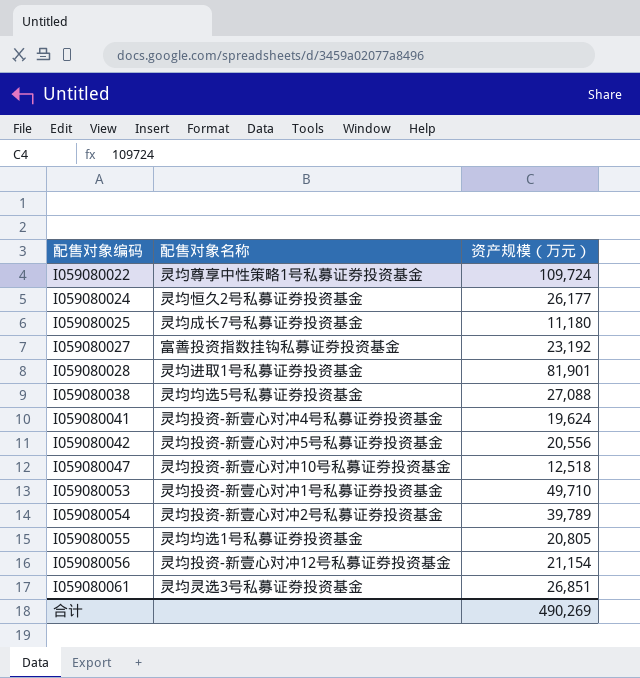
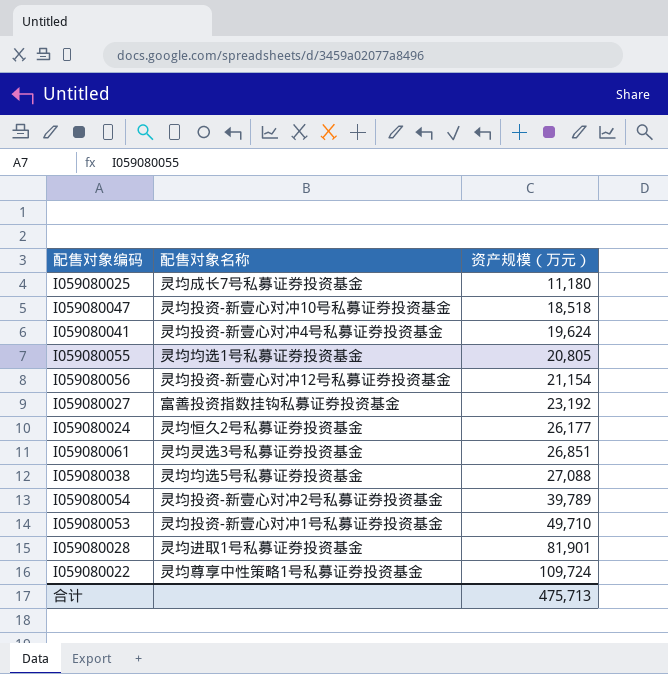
row order: 配售对象编码 ascending -> 资产规模（万元） ascending
row I059080042: 灵均投资-新壹心对冲5号私募证券投资基金 | 20,556 -> none
I059080047 | 资产规模（万元）: 12,518 -> 18,518
合计 | 资产规模（万元）: 490,269 -> 475,713

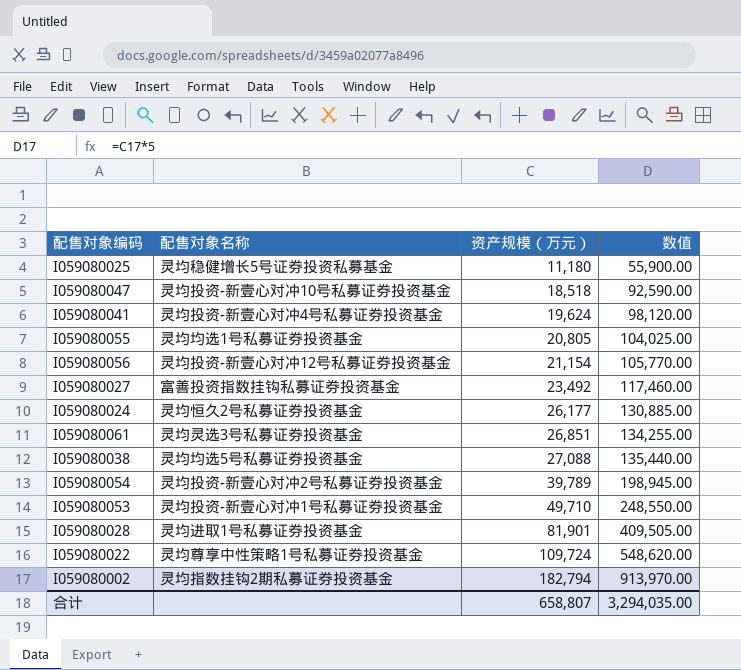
column 数值 | formula: none -> [资产规模（万元）] * 5
I059080025 | 配售对象名称: 灵均成长7号私募证券投资基金 -> 灵均稳健增长5号证券投资私募基金
I059080027 | 资产规模（万元）: 23,192 -> 23,492
row I059080002: none -> 灵均指数挂钩2期私募证券投资基金 | 182,794 | 913,970.00
合计 | 资产规模（万元）: 475,713 -> 658,807

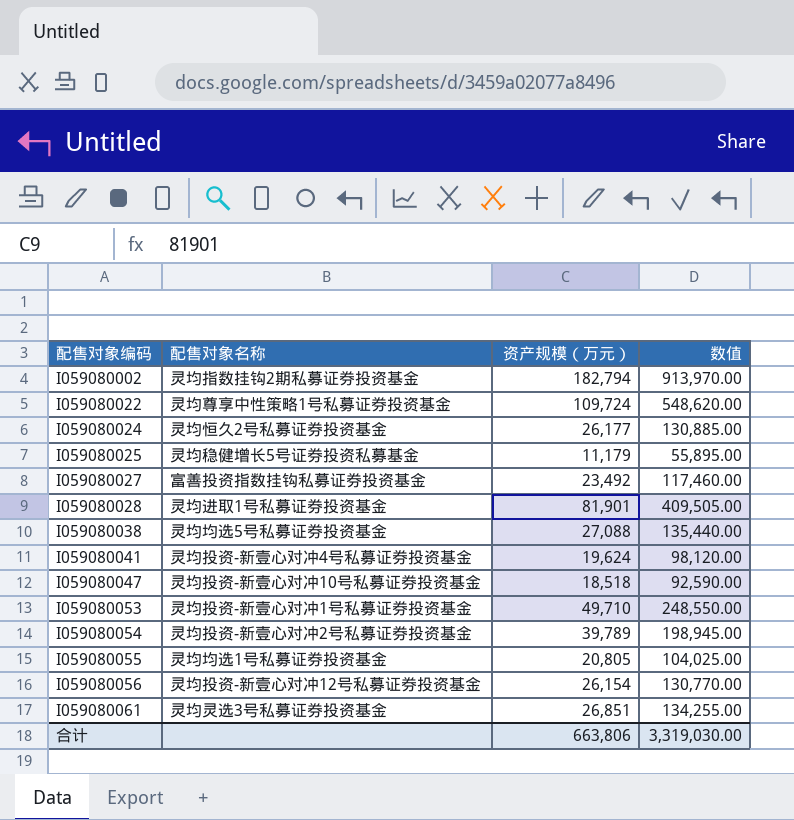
row order: 资产规模（万元） ascending -> 配售对象编码 ascending
I059080025 | 资产规模（万元）: 11,180 -> 11,179
I059080025 | 数值: 55,900.00 -> 55,895.00
I059080056 | 资产规模（万元）: 21,154 -> 26,154
I059080056 | 数值: 105,770.00 -> 130,770.00
合计 | 资产规模（万元）: 658,807 -> 663,806
合计 | 数值: 3,294,035.00 -> 3,319,030.00

